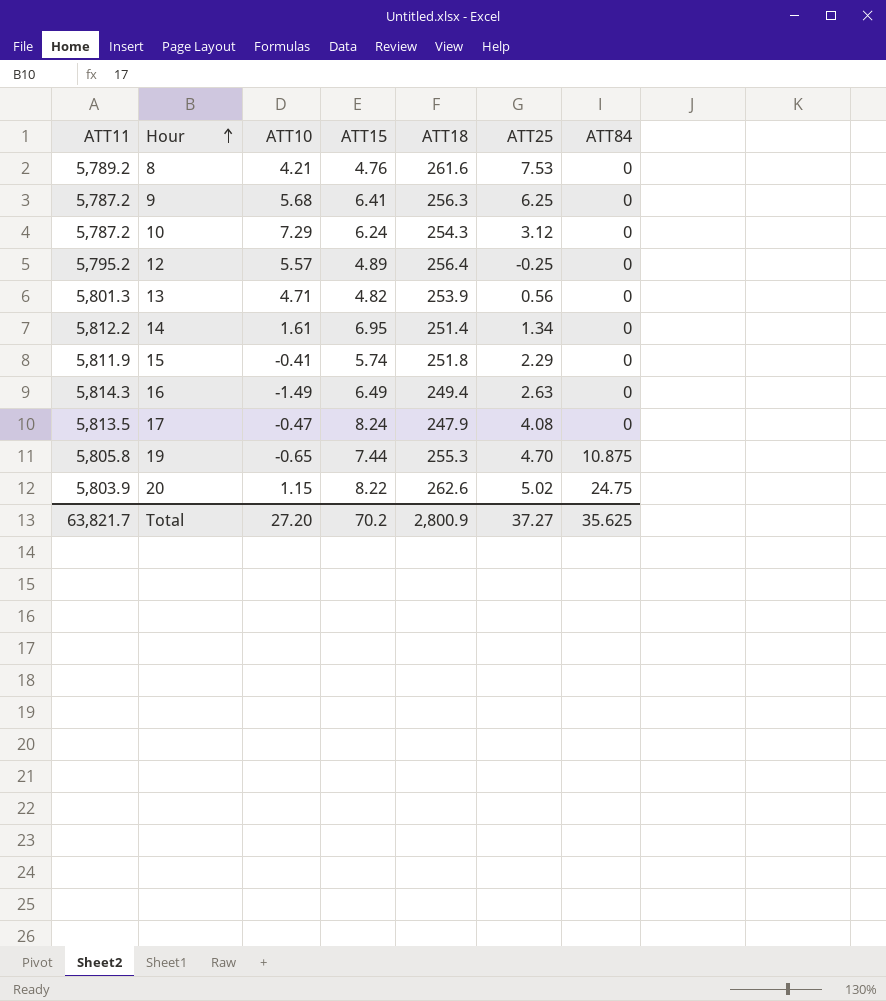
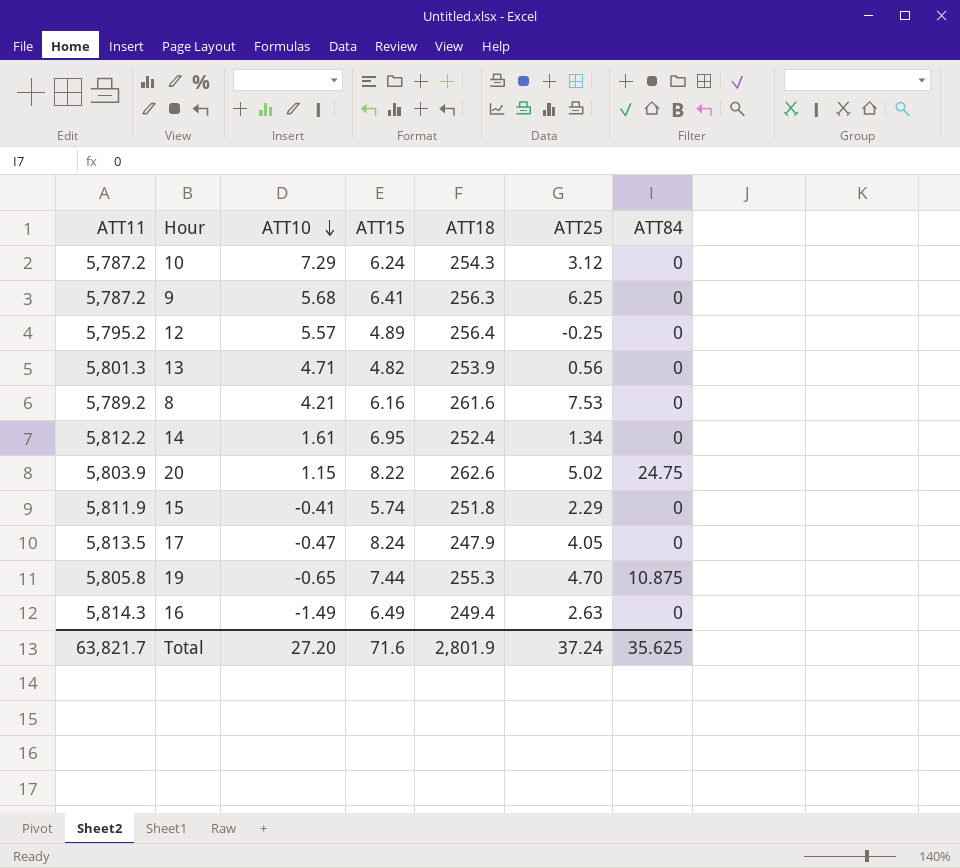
row order: Hour ascending -> ATT10 descending
8 | ATT15: 4.76 -> 6.16
14 | ATT18: 251.4 -> 252.4
17 | ATT25: 4.08 -> 4.05
Total | ATT15: 70.2 -> 71.6
Total | ATT18: 2,800.9 -> 2,801.9
Total | ATT25: 37.27 -> 37.24

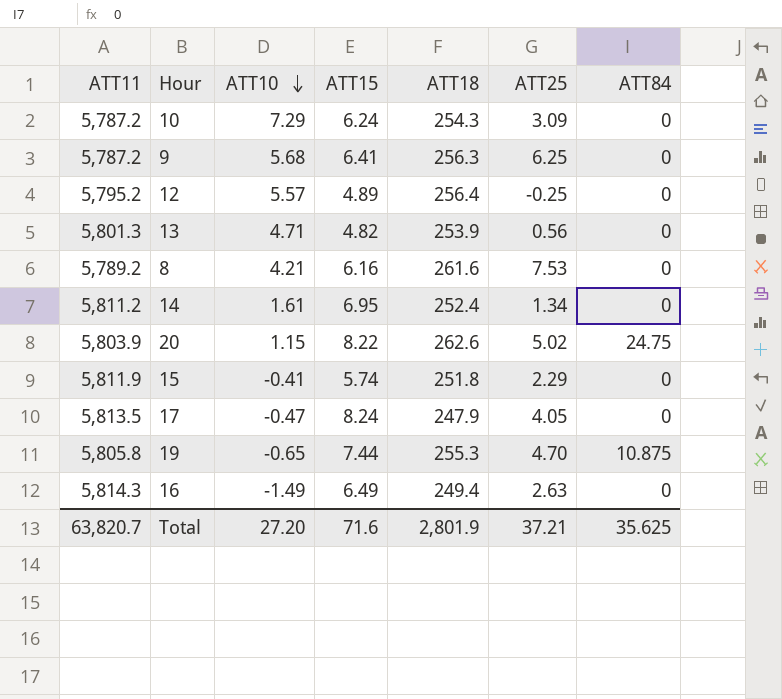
10 | ATT25: 3.12 -> 3.09
14 | ATT11: 5,812.2 -> 5,811.2
Total | ATT11: 63,821.7 -> 63,820.7
Total | ATT25: 37.24 -> 37.21

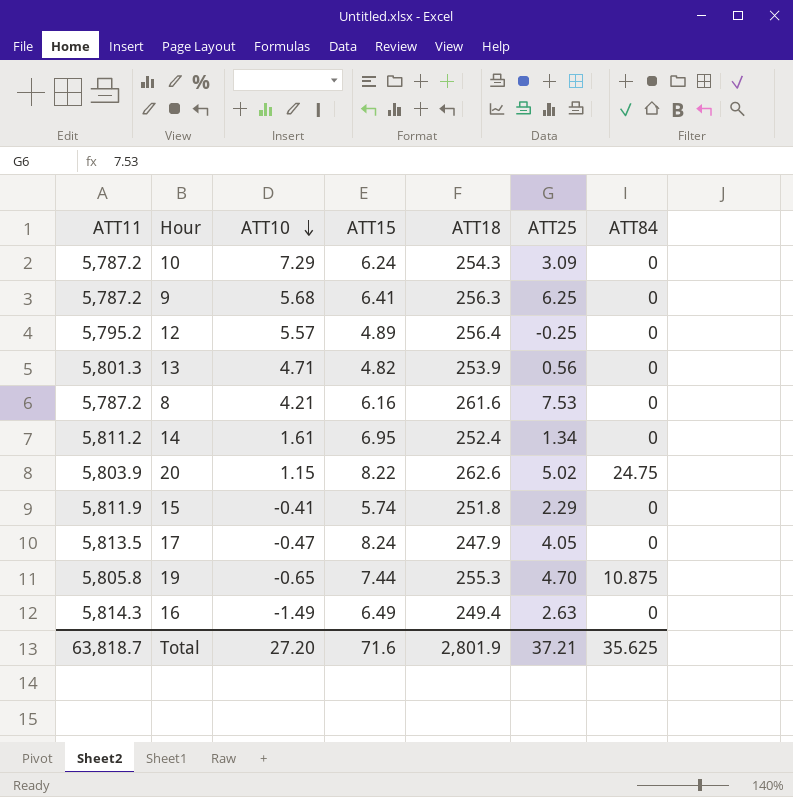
8 | ATT11: 5,789.2 -> 5,787.2
Total | ATT11: 63,820.7 -> 63,818.7

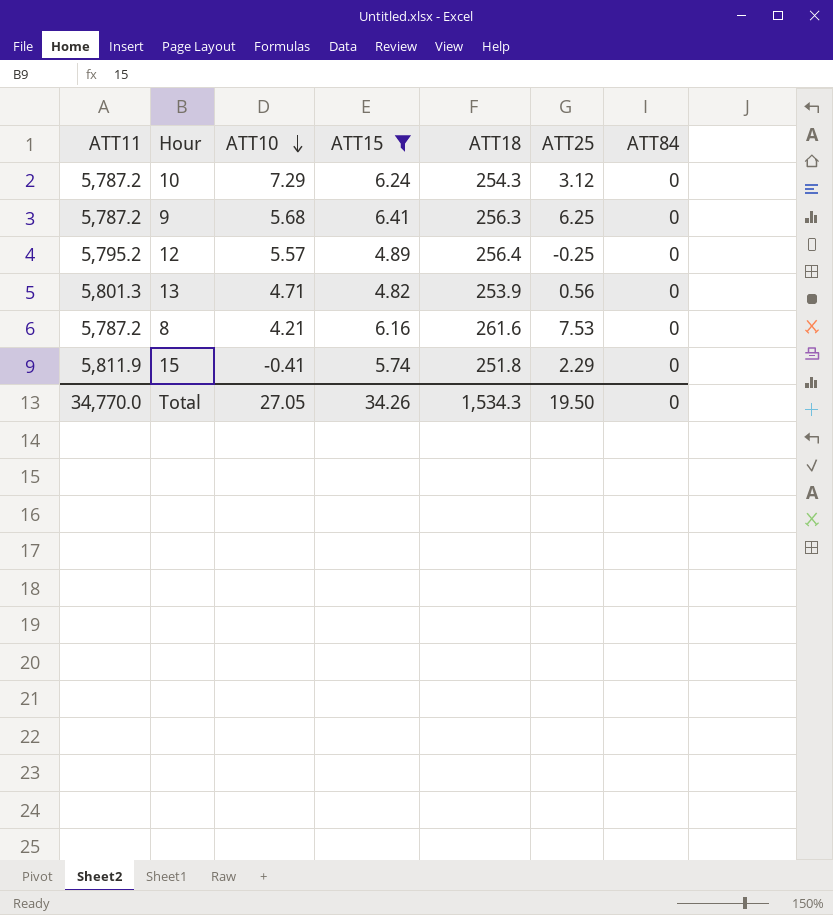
filter: none -> ATT15 <= 6.41
10 | ATT25: 3.09 -> 3.12
Total | ATT11: 63,818.7 -> 34,770.0
Total | ATT10: 27.20 -> 27.05
Total | ATT15: 71.6 -> 34.26
Total | ATT18: 2,801.9 -> 1,534.3
Total | ATT25: 37.21 -> 19.50
Total | ATT84: 35.625 -> 0

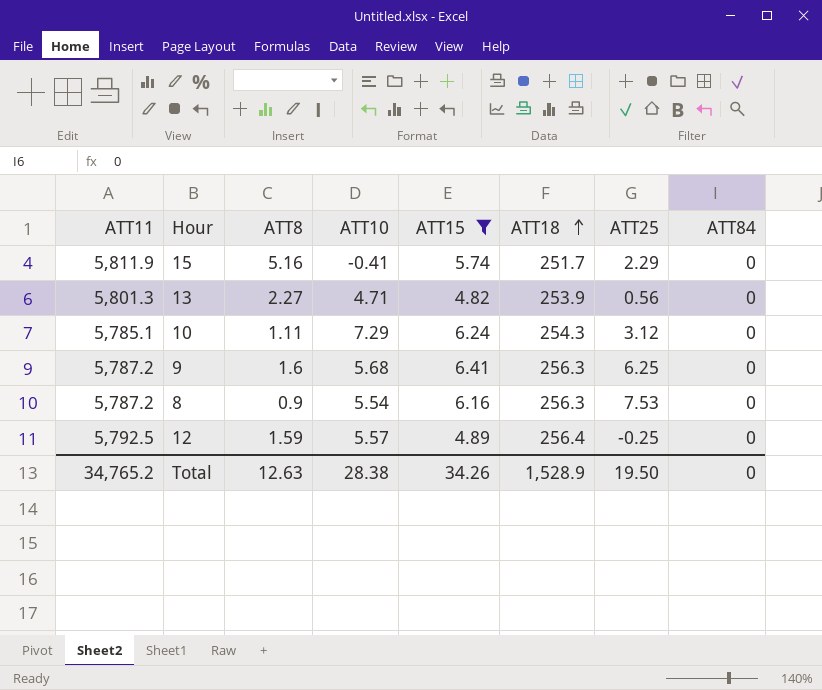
row order: ATT10 descending -> ATT18 ascending
column ATT8 | position: none -> 3
15 | ATT18: 251.8 -> 251.7
10 | ATT11: 5,787.2 -> 5,785.1
8 | ATT10: 4.21 -> 5.54
8 | ATT18: 261.6 -> 256.3
12 | ATT11: 5,795.2 -> 5,792.5
Total | ATT11: 34,770.0 -> 34,765.2
Total | ATT10: 27.05 -> 28.38
Total | ATT18: 1,534.3 -> 1,528.9

